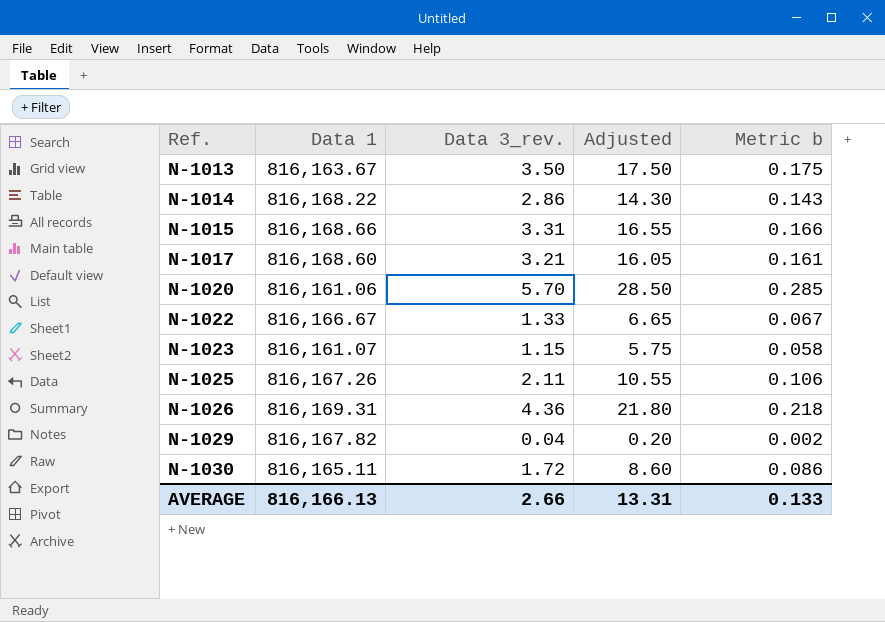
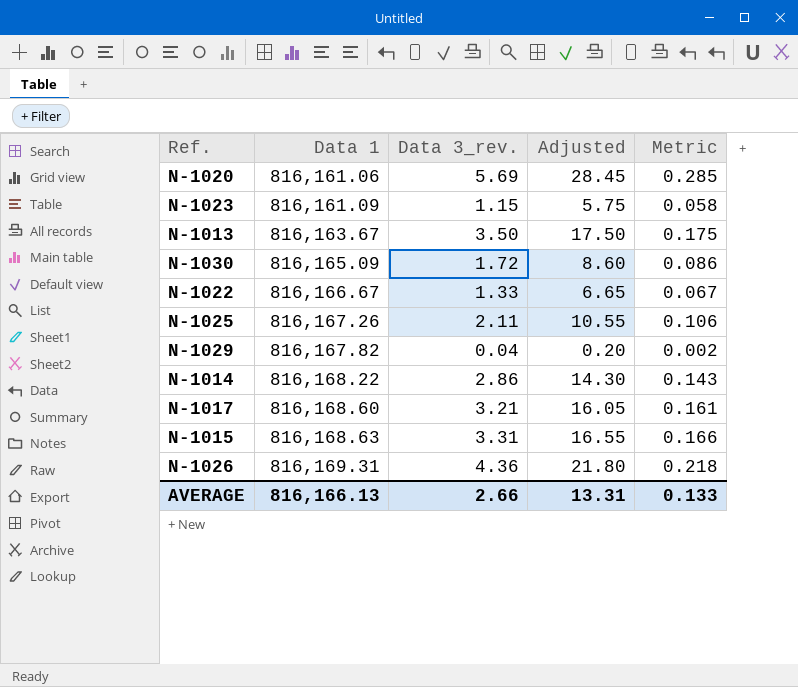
row order: Ref. ascending -> Data 1 ascending
column name: Metric b -> Metric
N-1020 | Data 3_rev.: 5.70 -> 5.69
N-1020 | Adjusted: 28.50 -> 28.45
N-1023 | Data 1: 816,161.07 -> 816,161.09
N-1030 | Data 1: 816,165.11 -> 816,165.09
N-1015 | Data 1: 816,168.66 -> 816,168.63

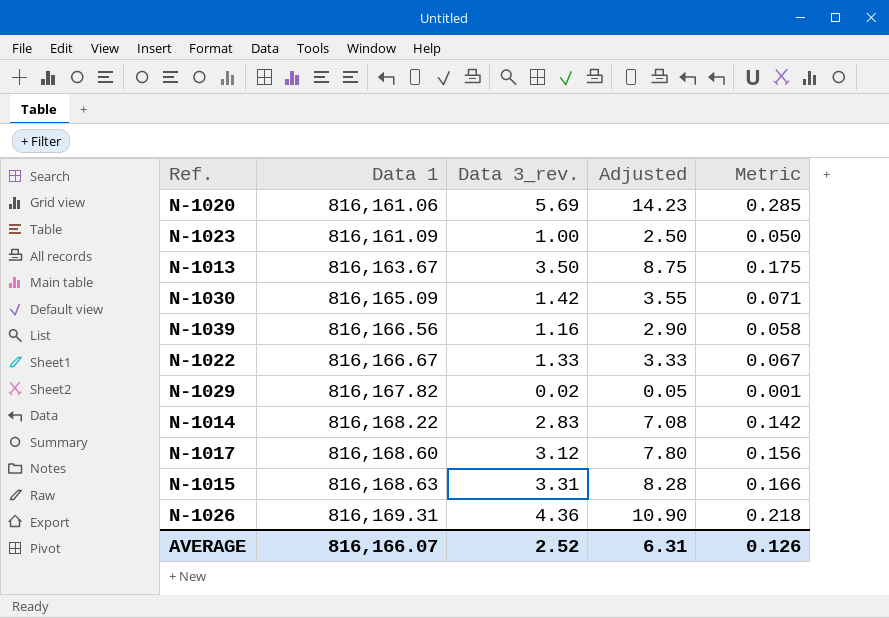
column Adjusted | formula: [Data 3_rev.] * 5 -> [Data 3_rev.] * 2.5
row N-1025: 816,167.26 | 2.11 | 10.55 | 0.106 -> none
N-1023 | Data 3_rev.: 1.15 -> 1.00
N-1023 | Metric: 0.058 -> 0.050
N-1030 | Data 3_rev.: 1.72 -> 1.42
N-1030 | Metric: 0.086 -> 0.071
row N-1039: none -> 816,166.56 | 1.16 | 2.90 | 0.058
N-1029 | Data 3_rev.: 0.04 -> 0.02
N-1029 | Metric: 0.002 -> 0.001
N-1014 | Data 3_rev.: 2.86 -> 2.83
N-1014 | Metric: 0.143 -> 0.142
N-1017 | Data 3_rev.: 3.21 -> 3.12
N-1017 | Metric: 0.161 -> 0.156
AVERAGE | Data 1: 816,166.13 -> 816,166.07
AVERAGE | Data 3_rev.: 2.66 -> 2.52
AVERAGE | Adjusted: 13.31 -> 6.31
AVERAGE | Metric: 0.133 -> 0.126

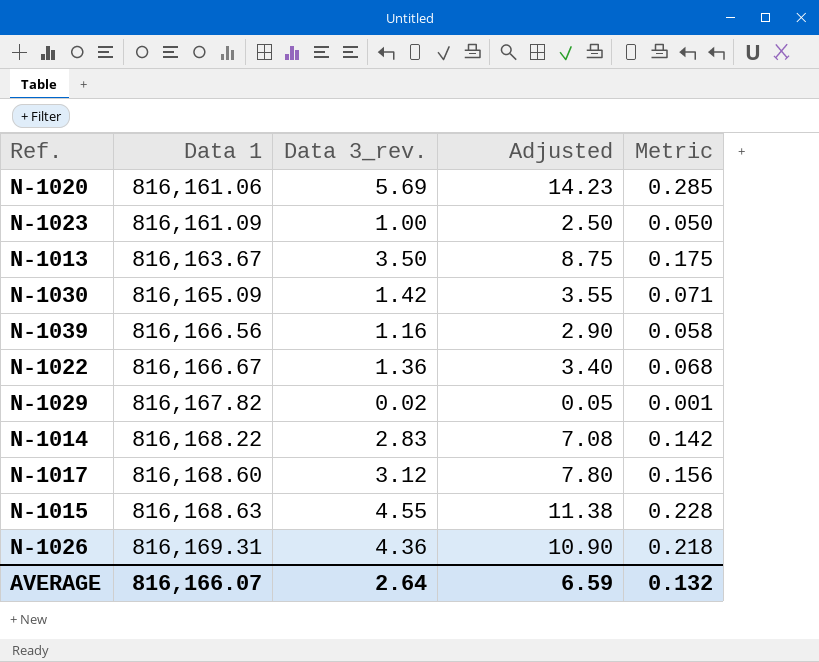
N-1022 | Data 3_rev.: 1.33 -> 1.36
N-1022 | Adjusted: 3.33 -> 3.40
N-1022 | Metric: 0.067 -> 0.068
N-1015 | Data 3_rev.: 3.31 -> 4.55
N-1015 | Adjusted: 8.28 -> 11.38
N-1015 | Metric: 0.166 -> 0.228
AVERAGE | Data 3_rev.: 2.52 -> 2.64
AVERAGE | Adjusted: 6.31 -> 6.59
AVERAGE | Metric: 0.126 -> 0.132

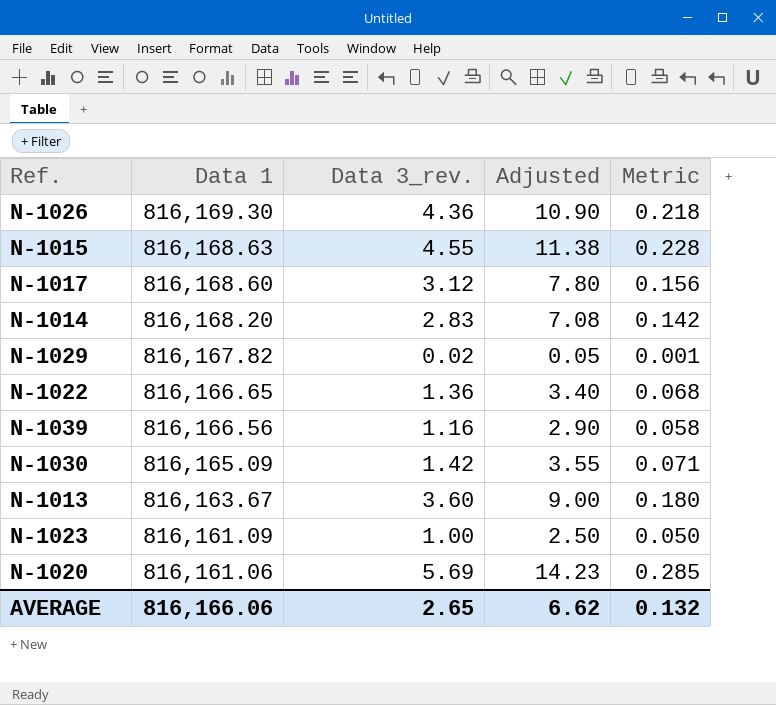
row order: Data 1 ascending -> Data 1 descending
N-1026 | Data 1: 816,169.31 -> 816,169.30
N-1014 | Data 1: 816,168.22 -> 816,168.20
N-1022 | Data 1: 816,166.67 -> 816,166.65
N-1013 | Data 3_rev.: 3.50 -> 3.60
N-1013 | Adjusted: 8.75 -> 9.00
N-1013 | Metric: 0.175 -> 0.180
AVERAGE | Data 1: 816,166.07 -> 816,166.06
AVERAGE | Data 3_rev.: 2.64 -> 2.65
AVERAGE | Adjusted: 6.59 -> 6.62

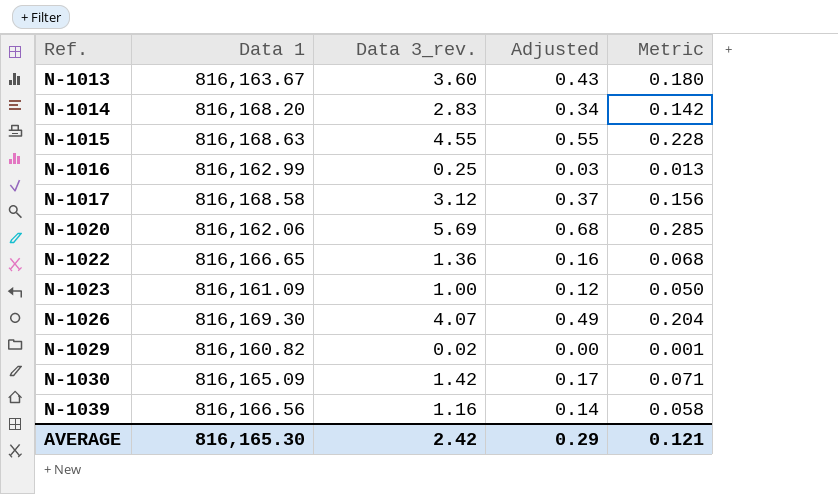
row order: Data 1 descending -> Ref. ascending
column Adjusted | formula: [Data 3_rev.] * 2.5 -> [Data 3_rev.] * 0.12
row N-1016: none -> 816,162.99 | 0.25 | 0.03 | 0.013
N-1017 | Data 1: 816,168.60 -> 816,168.58
N-1020 | Data 1: 816,161.06 -> 816,162.06
N-1026 | Data 3_rev.: 4.36 -> 4.07
N-1026 | Metric: 0.218 -> 0.204
N-1029 | Data 1: 816,167.82 -> 816,160.82
AVERAGE | Data 1: 816,166.06 -> 816,165.30
AVERAGE | Data 3_rev.: 2.65 -> 2.42
AVERAGE | Adjusted: 6.62 -> 0.29
AVERAGE | Metric: 0.132 -> 0.121

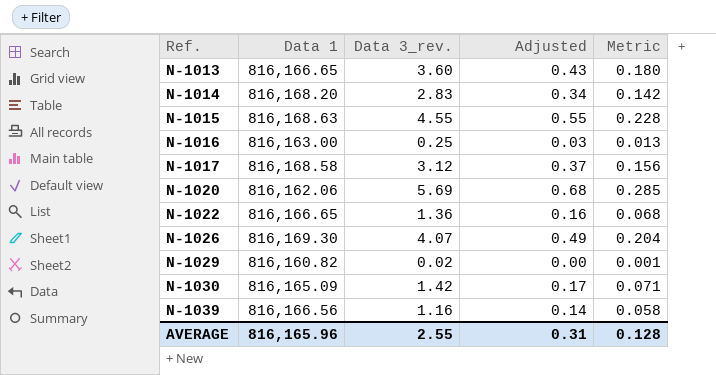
row N-1023: 816,161.09 | 1.00 | 0.12 | 0.050 -> none
N-1013 | Data 1: 816,163.67 -> 816,166.65
N-1016 | Data 1: 816,162.99 -> 816,163.00
AVERAGE | Data 1: 816,165.30 -> 816,165.96
AVERAGE | Data 3_rev.: 2.42 -> 2.55
AVERAGE | Adjusted: 0.29 -> 0.31
AVERAGE | Metric: 0.121 -> 0.128

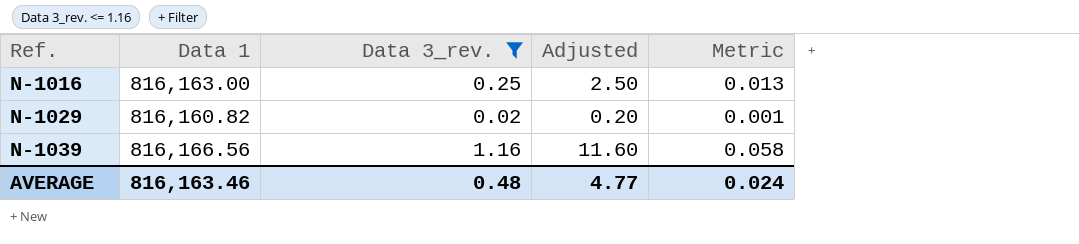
filter: none -> Data 3_rev. <= 1.16
column Adjusted | formula: [Data 3_rev.] * 0.12 -> [Data 3_rev.] * 10
AVERAGE | Data 1: 816,165.96 -> 816,163.46
AVERAGE | Data 3_rev.: 2.55 -> 0.48
AVERAGE | Adjusted: 0.31 -> 4.77
AVERAGE | Metric: 0.128 -> 0.024

